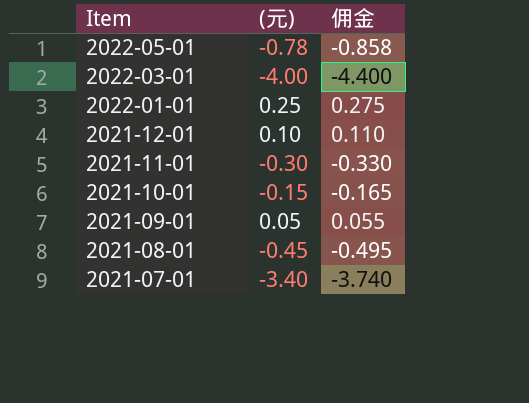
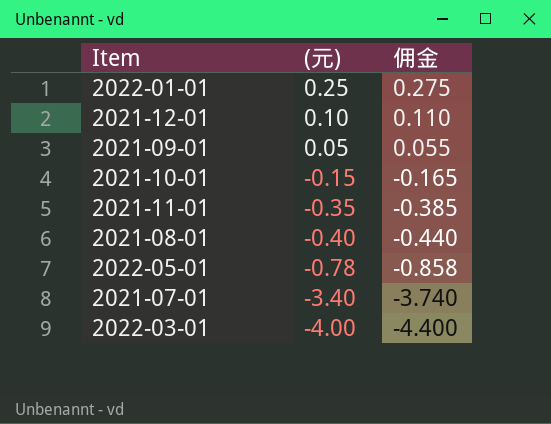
row order: Item descending -> (元) descending
2021-11-01 | (元): -0.30 -> -0.35
2021-11-01 | 佣金: -0.330 -> -0.385
2021-08-01 | (元): -0.45 -> -0.40
2021-08-01 | 佣金: -0.495 -> -0.440

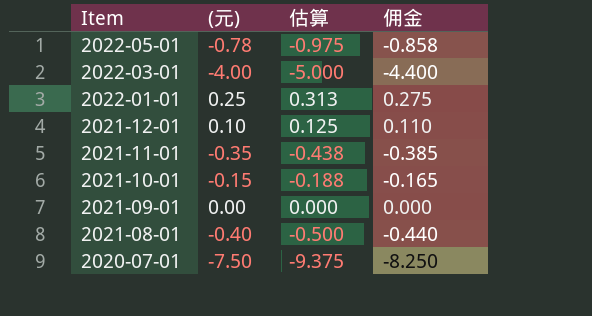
row order: (元) descending -> Item descending
column 估算 | formula: none -> [(元)] * 1.25
row 2021-07-01: -3.40 | -3.740 -> none
2021-09-01 | (元): 0.05 -> 0.00
2021-09-01 | 佣金: 0.055 -> 0.000
row 2020-07-01: none -> -7.50 | -9.375 | -8.250

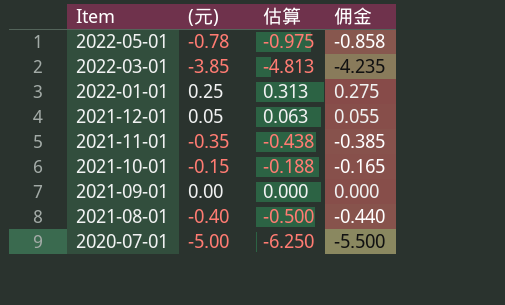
2022-03-01 | (元): -4.00 -> -3.85
2022-03-01 | 估算: -5.000 -> -4.813
2022-03-01 | 佣金: -4.400 -> -4.235
2021-12-01 | (元): 0.10 -> 0.05
2021-12-01 | 估算: 0.125 -> 0.063
2021-12-01 | 佣金: 0.110 -> 0.055
2020-07-01 | (元): -7.50 -> -5.00
2020-07-01 | 估算: -9.375 -> -6.250
2020-07-01 | 佣金: -8.250 -> -5.500

